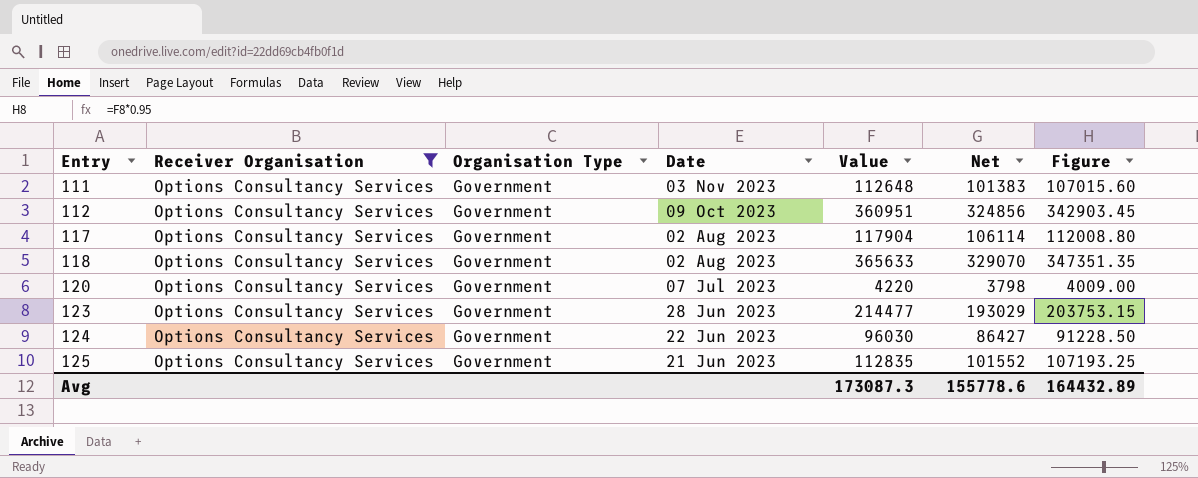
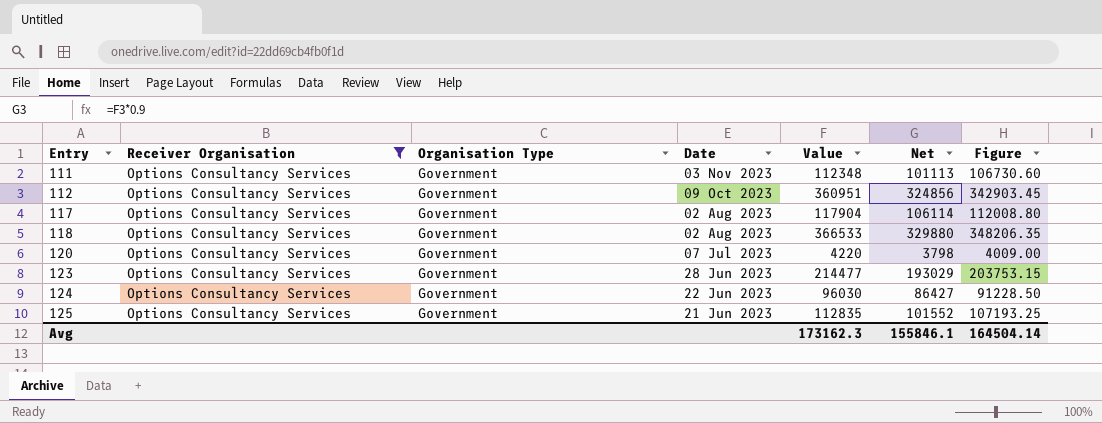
111 | Value: 112648 -> 112348
111 | Net: 101383 -> 101113
111 | Figure: 107015.60 -> 106730.60
118 | Value: 365633 -> 366533
118 | Net: 329070 -> 329880
118 | Figure: 347351.35 -> 348206.35
Avg | Value: 173087.3 -> 173162.3
Avg | Net: 155778.6 -> 155846.1
Avg | Figure: 164432.89 -> 164504.14

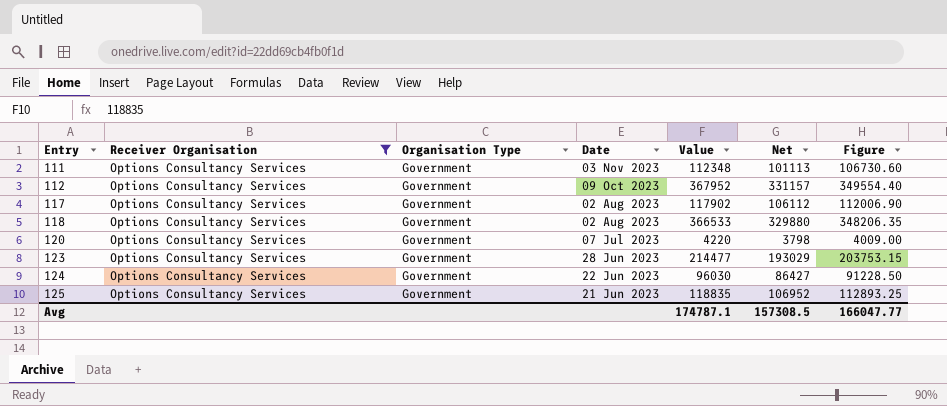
112 | Value: 360951 -> 367952
112 | Net: 324856 -> 331157
112 | Figure: 342903.45 -> 349554.40
117 | Value: 117904 -> 117902
117 | Net: 106114 -> 106112
117 | Figure: 112008.80 -> 112006.90
125 | Value: 112835 -> 118835
125 | Net: 101552 -> 106952
125 | Figure: 107193.25 -> 112893.25
Avg | Value: 173162.3 -> 174787.1
Avg | Net: 155846.1 -> 157308.5
Avg | Figure: 164504.14 -> 166047.77

